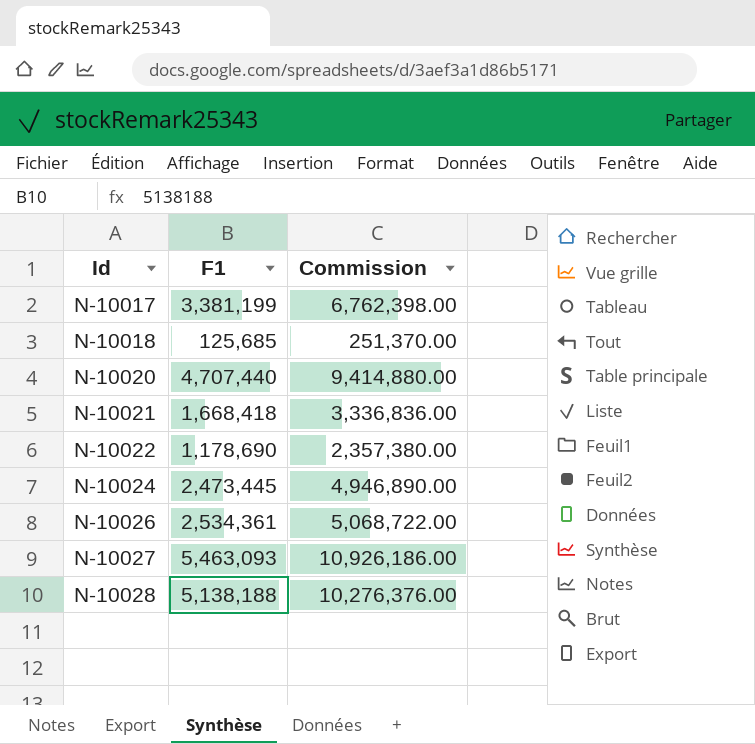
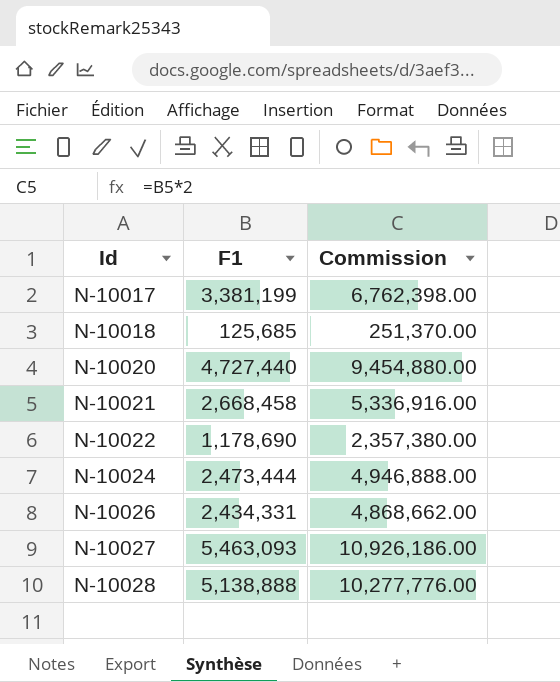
N-10020 | F1: 4,707,440 -> 4,727,440
N-10020 | Commission: 9,414,880.00 -> 9,454,880.00
N-10021 | F1: 1,668,418 -> 2,668,458
N-10021 | Commission: 3,336,836.00 -> 5,336,916.00
N-10024 | F1: 2,473,445 -> 2,473,444
N-10024 | Commission: 4,946,890.00 -> 4,946,888.00
N-10026 | F1: 2,534,361 -> 2,434,331
N-10026 | Commission: 5,068,722.00 -> 4,868,662.00
N-10028 | F1: 5,138,188 -> 5,138,888
N-10028 | Commission: 10,276,376.00 -> 10,277,776.00

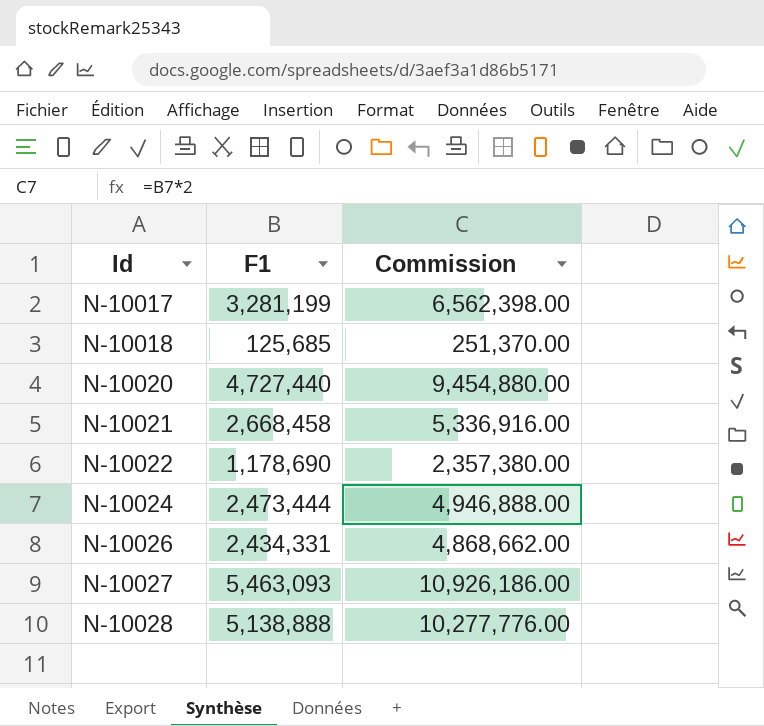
N-10017 | F1: 3,381,199 -> 3,281,199
N-10017 | Commission: 6,762,398.00 -> 6,562,398.00

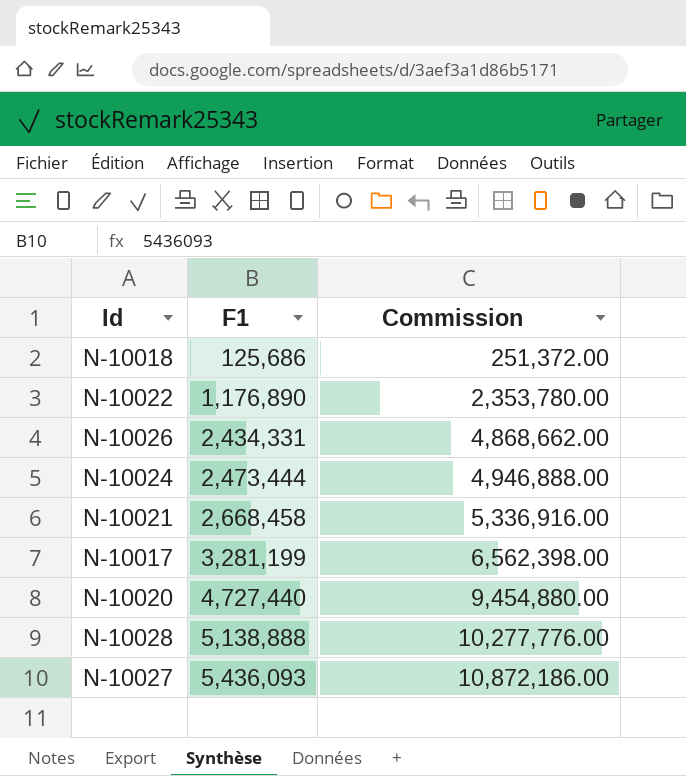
row order: Id ascending -> F1 ascending
N-10018 | F1: 125,685 -> 125,686
N-10018 | Commission: 251,370.00 -> 251,372.00
N-10022 | F1: 1,178,690 -> 1,176,890
N-10022 | Commission: 2,357,380.00 -> 2,353,780.00
N-10027 | F1: 5,463,093 -> 5,436,093
N-10027 | Commission: 10,926,186.00 -> 10,872,186.00

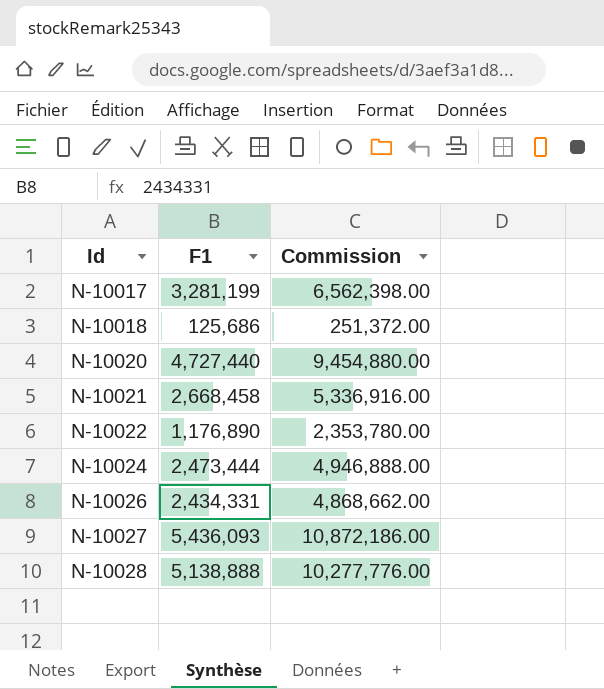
row order: F1 ascending -> Id ascending

